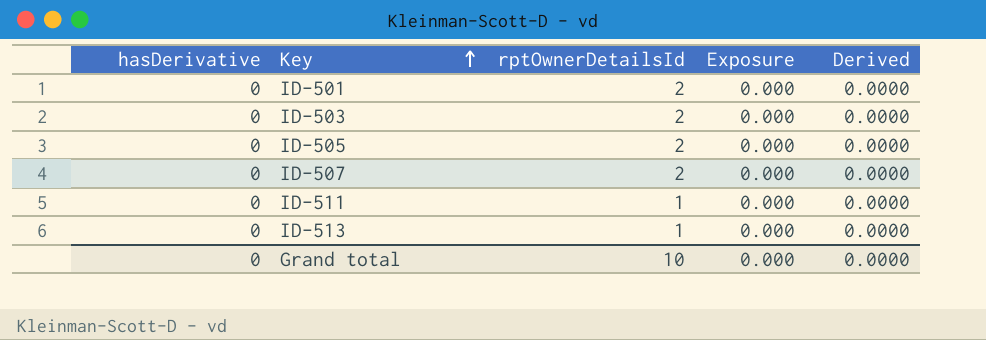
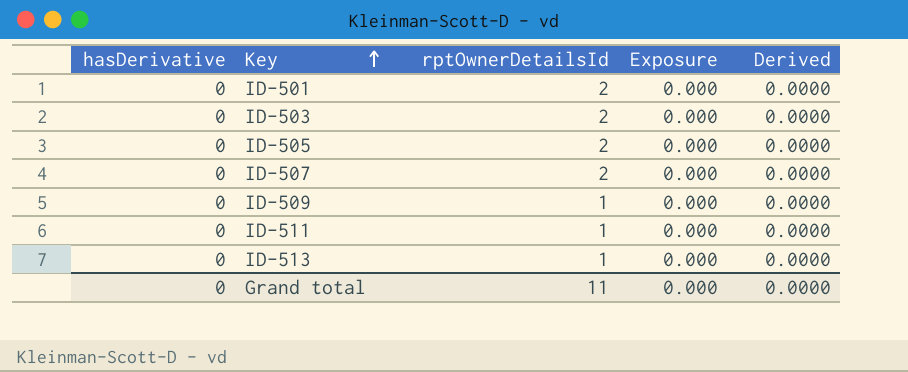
row ID-509: none -> 0 | 1 | 0.000 | 0.0000
Grand total | rptOwnerDetailsId: 10 -> 11

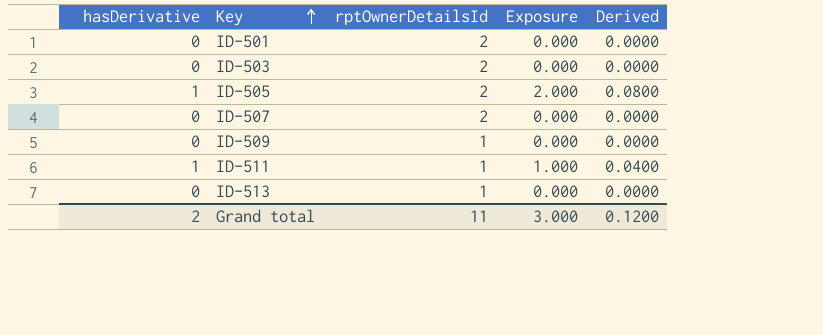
ID-505 | hasDerivative: 0 -> 1
ID-505 | Exposure: 0.000 -> 2.000
ID-505 | Derived: 0.0000 -> 0.0800
ID-511 | hasDerivative: 0 -> 1
ID-511 | Exposure: 0.000 -> 1.000
ID-511 | Derived: 0.0000 -> 0.0400
Grand total | hasDerivative: 0 -> 2
Grand total | Exposure: 0.000 -> 3.000
Grand total | Derived: 0.0000 -> 0.1200

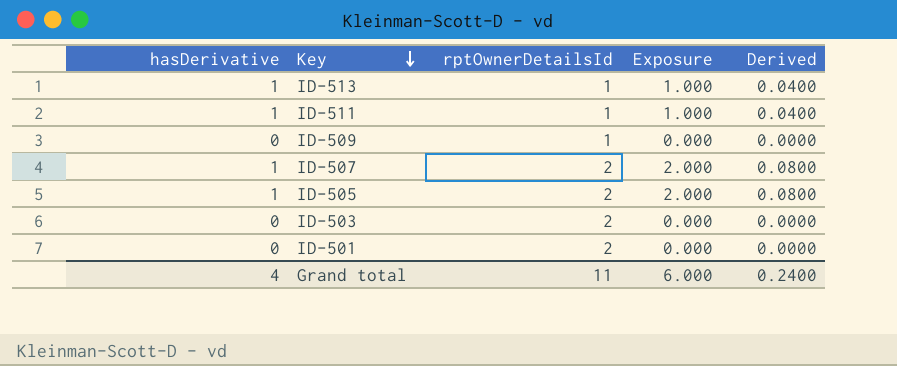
row order: Key ascending -> Key descending
ID-513 | hasDerivative: 0 -> 1
ID-513 | Exposure: 0.000 -> 1.000
ID-513 | Derived: 0.0000 -> 0.0400
ID-507 | hasDerivative: 0 -> 1
ID-507 | Exposure: 0.000 -> 2.000
ID-507 | Derived: 0.0000 -> 0.0800
Grand total | hasDerivative: 2 -> 4
Grand total | Exposure: 3.000 -> 6.000
Grand total | Derived: 0.1200 -> 0.2400

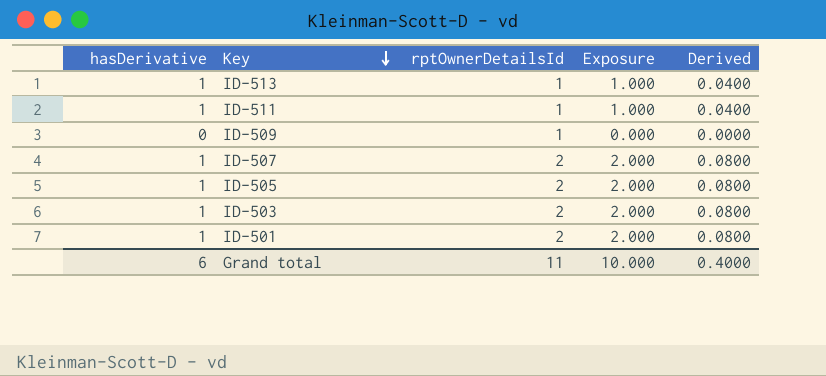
ID-503 | hasDerivative: 0 -> 1
ID-503 | Exposure: 0.000 -> 2.000
ID-503 | Derived: 0.0000 -> 0.0800
ID-501 | hasDerivative: 0 -> 1
ID-501 | Exposure: 0.000 -> 2.000
ID-501 | Derived: 0.0000 -> 0.0800
Grand total | hasDerivative: 4 -> 6
Grand total | Exposure: 6.000 -> 10.000
Grand total | Derived: 0.2400 -> 0.4000

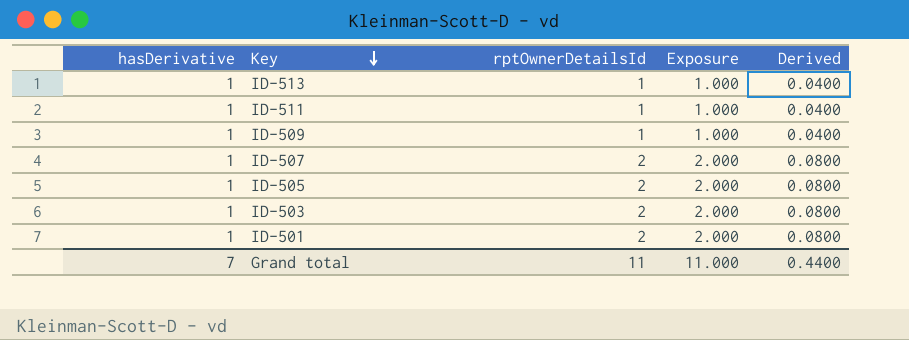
ID-509 | hasDerivative: 0 -> 1
ID-509 | Exposure: 0.000 -> 1.000
ID-509 | Derived: 0.0000 -> 0.0400
Grand total | hasDerivative: 6 -> 7
Grand total | Exposure: 10.000 -> 11.000
Grand total | Derived: 0.4000 -> 0.4400

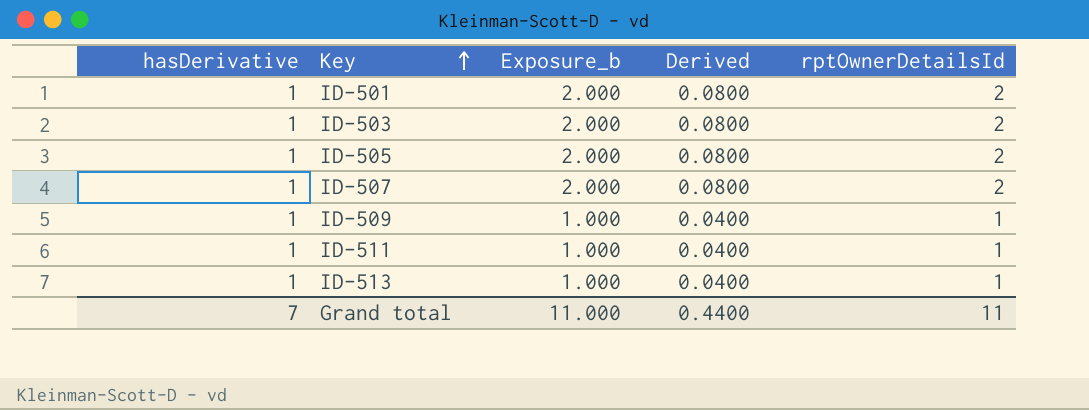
row order: Key descending -> Key ascending
column name: Exposure -> Exposure_b
column rptOwnerDetailsId | position: 3 -> 5

